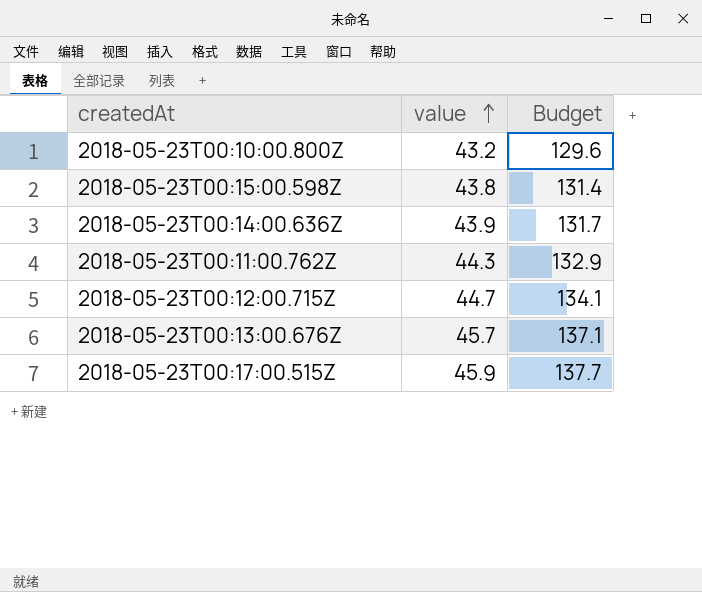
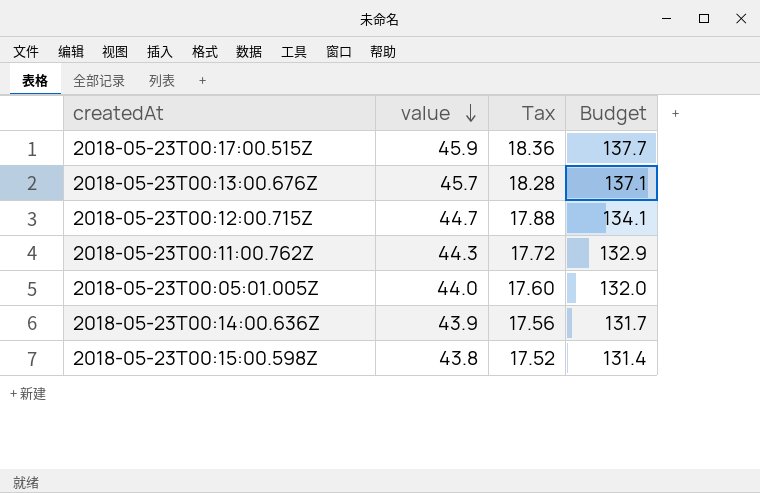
row order: value ascending -> value descending
column Tax | formula: none -> [value] * 0.4
row 2018-05-23T00:10:00.800Z: 43.2 | 129.6 -> none
row 2018-05-23T00:05:01.005Z: none -> 44.0 | 17.60 | 132.0

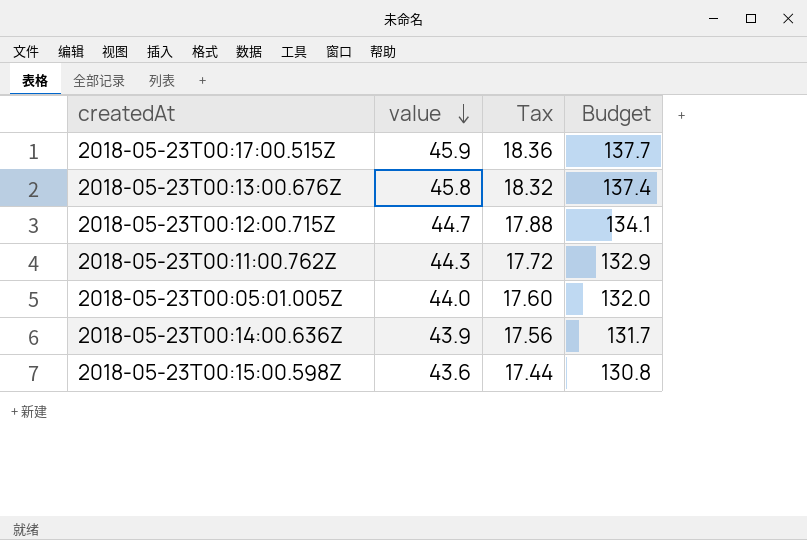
2018-05-23T00:13:00.676Z | value: 45.7 -> 45.8
2018-05-23T00:13:00.676Z | Tax: 18.28 -> 18.32
2018-05-23T00:13:00.676Z | Budget: 137.1 -> 137.4
2018-05-23T00:15:00.598Z | value: 43.8 -> 43.6
2018-05-23T00:15:00.598Z | Tax: 17.52 -> 17.44
2018-05-23T00:15:00.598Z | Budget: 131.4 -> 130.8

